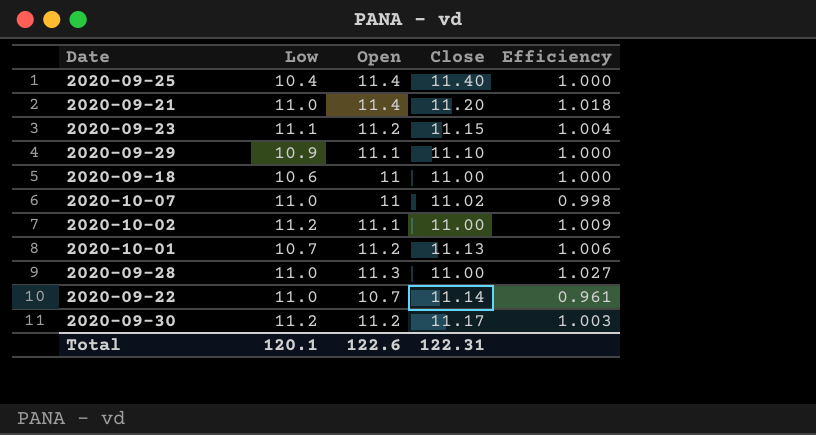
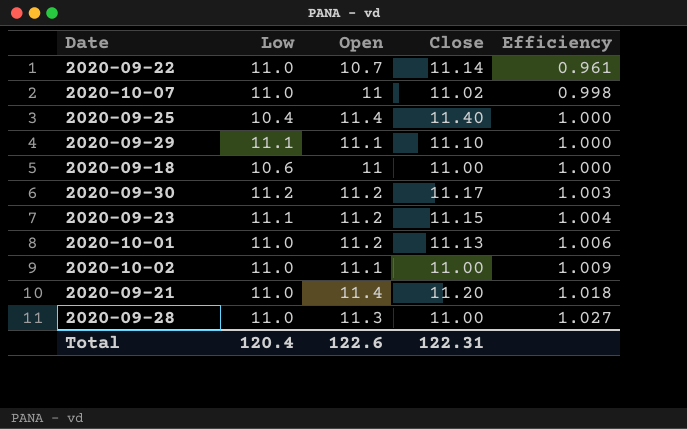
row order: none -> Efficiency ascending
2020-09-29 | Low: 10.9 -> 11.1
2020-10-01 | Low: 10.7 -> 11.0
2020-10-02 | Low: 11.2 -> 11.0
Total | Low: 120.1 -> 120.4

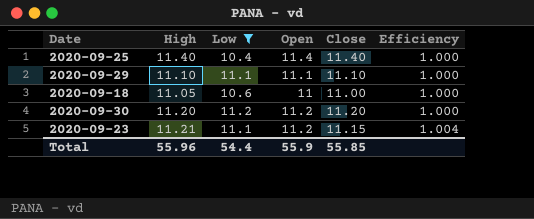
filter: none -> Low != 11.0
column High | position: none -> 2
2020-09-30 | Close: 11.17 -> 11.20
2020-09-30 | Efficiency: 1.003 -> 1.000
Total | Low: 120.4 -> 54.4
Total | Open: 122.6 -> 55.9
Total | Close: 122.31 -> 55.85

